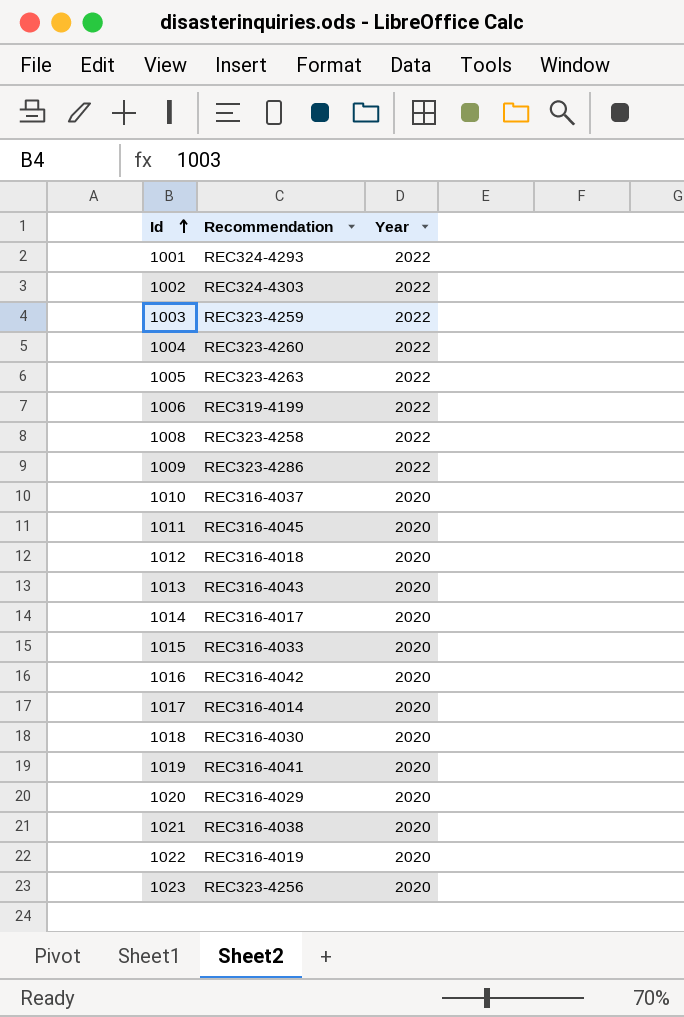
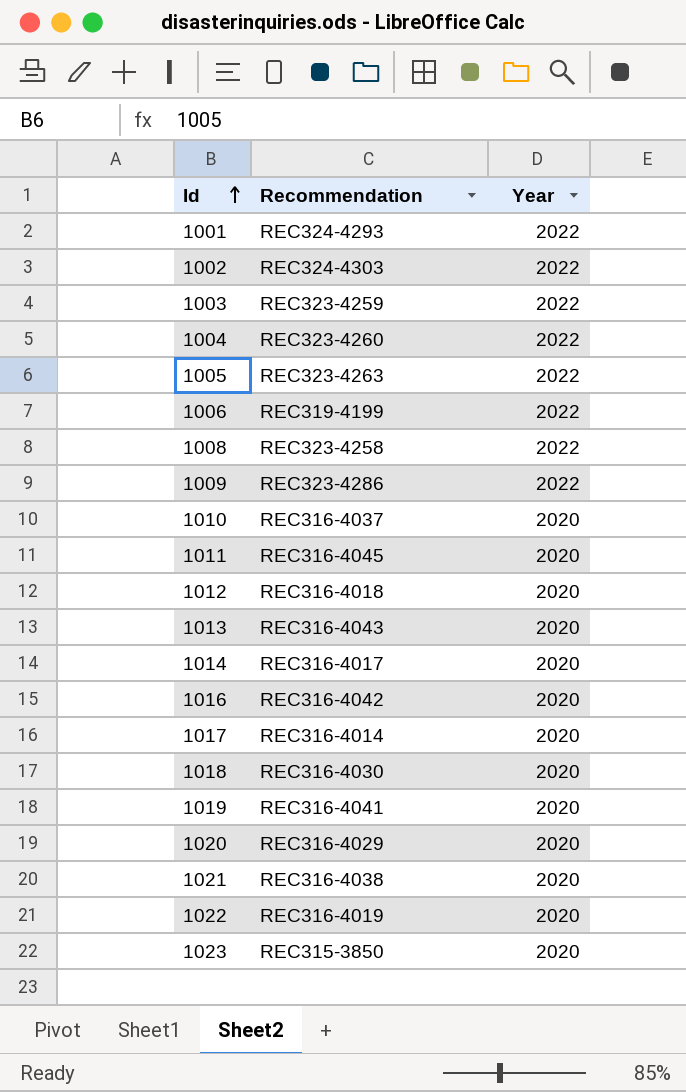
row 1015: REC316-4033 | 2020 -> none
1023 | Recommendation: REC323-4256 -> REC315-3850

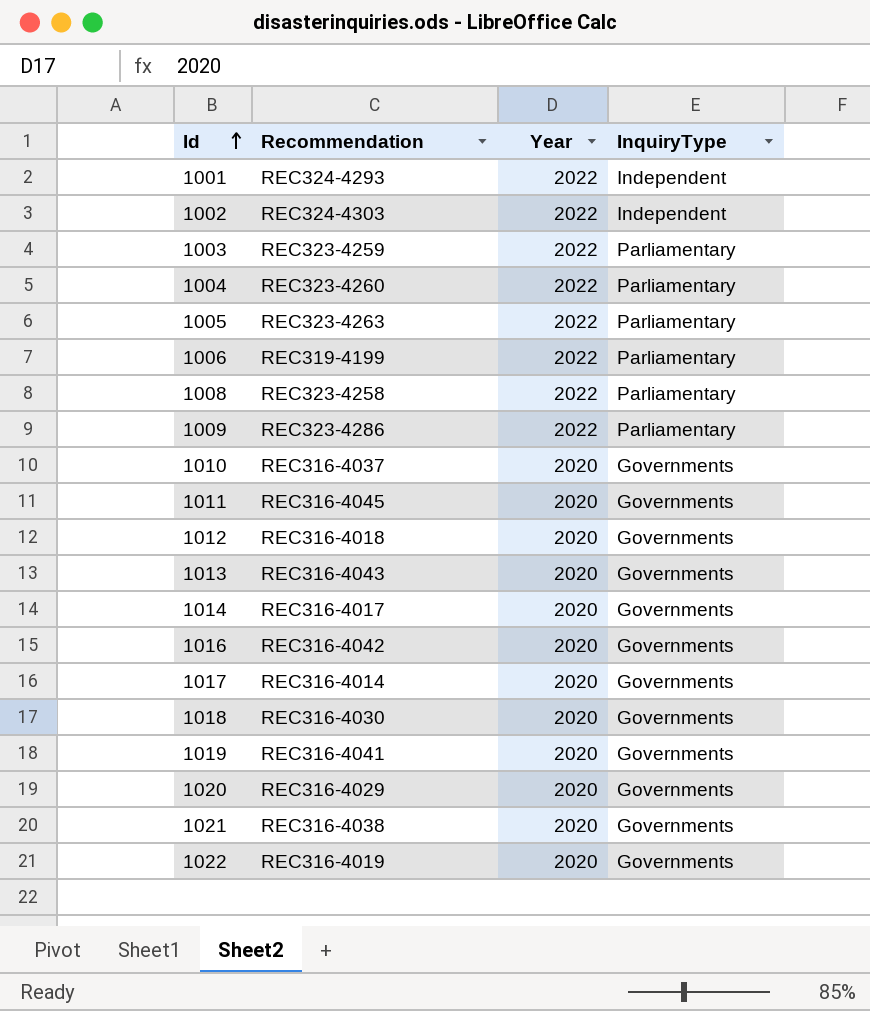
column InquiryType | position: none -> 4
row 1023: REC315-3850 | 2020 -> none

